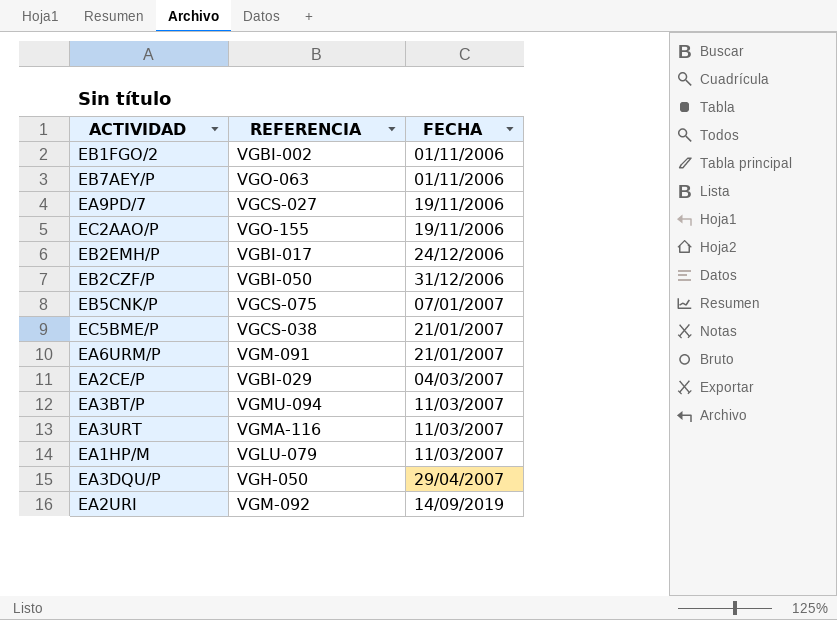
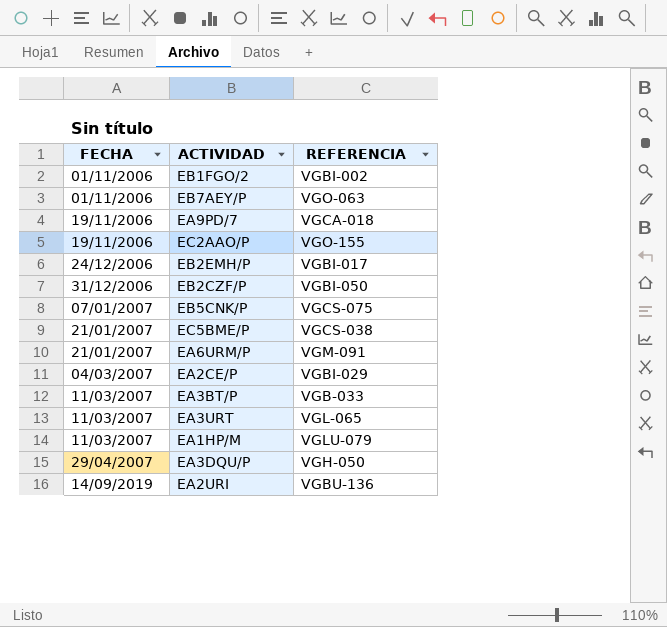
column FECHA | position: 3 -> 1
EA9PD/7 | REFERENCIA: VGCS-027 -> VGCA-018
EA3BT/P | REFERENCIA: VGMU-094 -> VGB-033
EA3URT | REFERENCIA: VGMA-116 -> VGL-065
EA2URI | REFERENCIA: VGM-092 -> VGBU-136

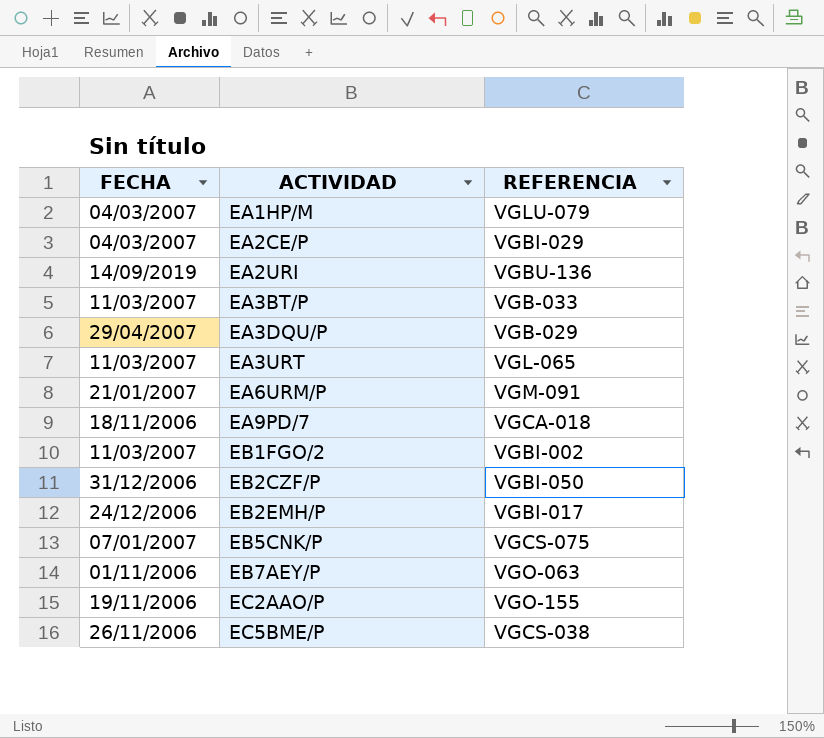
row order: FECHA ascending -> ACTIVIDAD ascending
EA1HP/M | FECHA: 11/03/2007 -> 04/03/2007
EA3DQU/P | REFERENCIA: VGH-050 -> VGB-029
EA9PD/7 | FECHA: 19/11/2006 -> 18/11/2006
EB1FGO/2 | FECHA: 01/11/2006 -> 11/03/2007
EC5BME/P | FECHA: 21/01/2007 -> 26/11/2006

